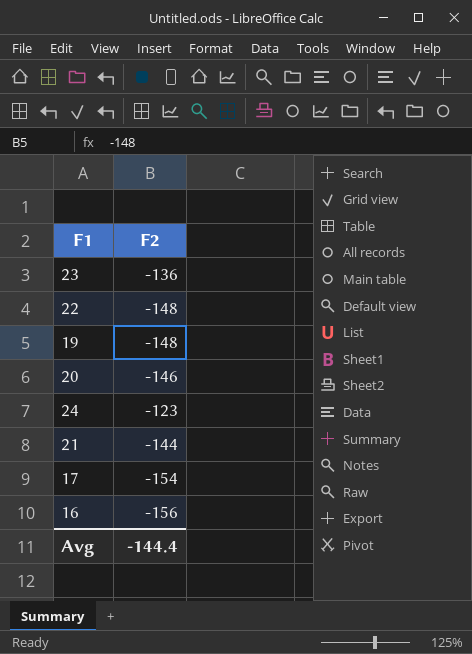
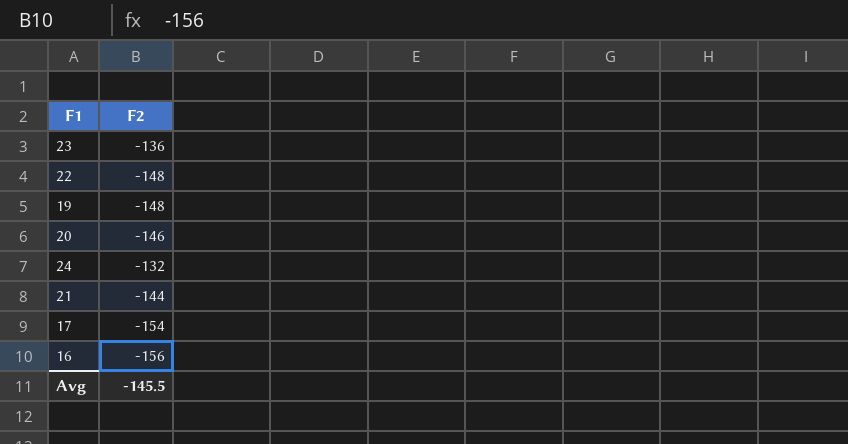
24 | F2: -123 -> -132
Avg | F2: -144.4 -> -145.5

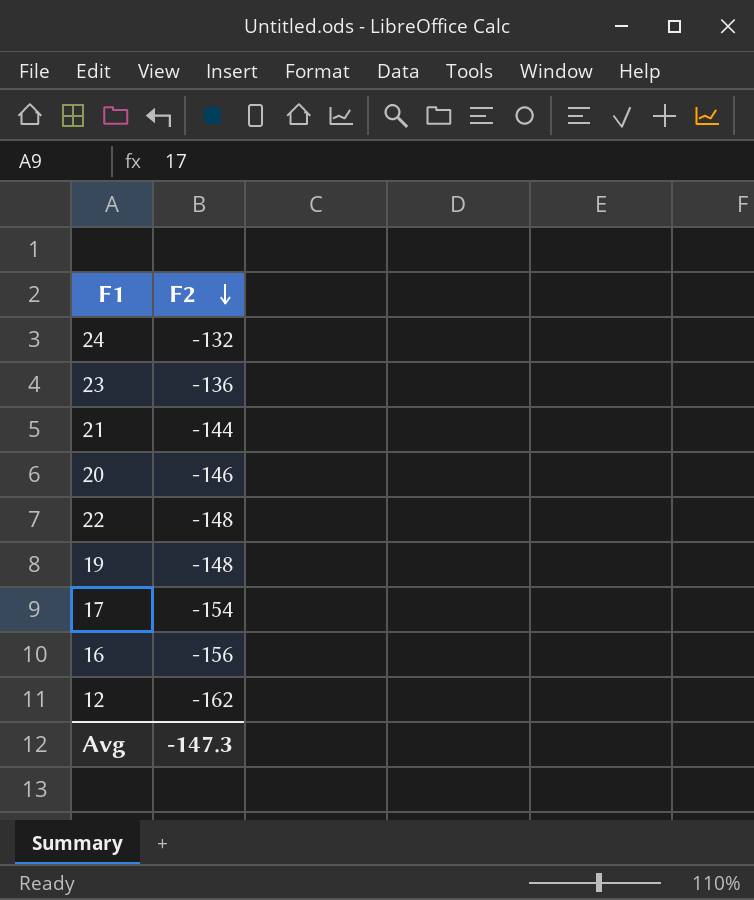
row order: none -> F2 descending
row 12: none -> -162
Avg | F2: -145.5 -> -147.3

